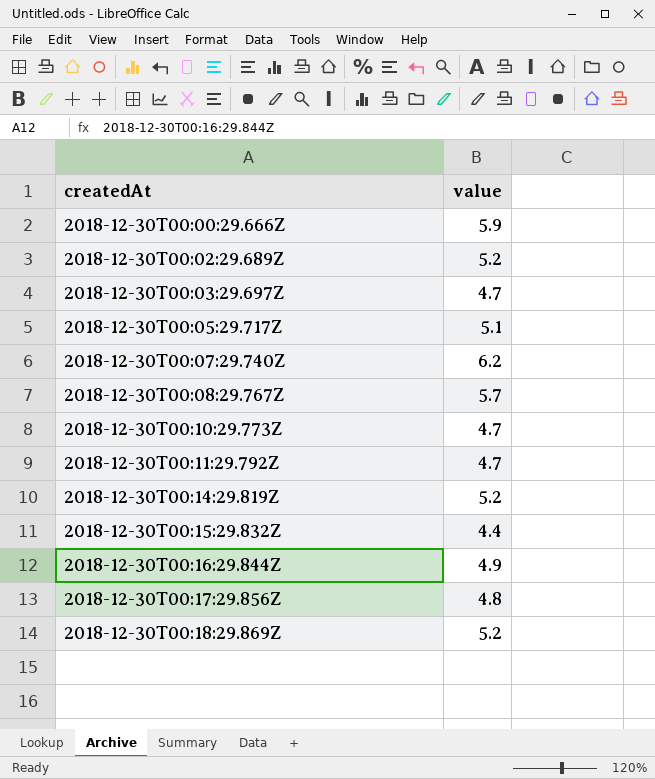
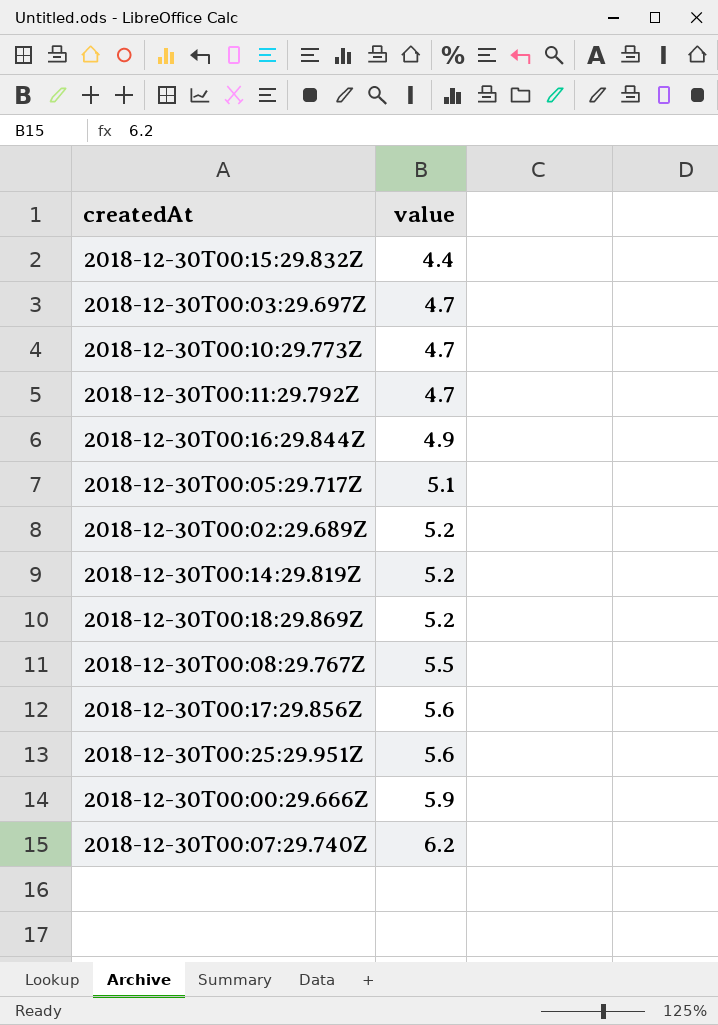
row order: createdAt ascending -> value ascending
2018-12-30T00:08:29.767Z | value: 5.7 -> 5.5
2018-12-30T00:17:29.856Z | value: 4.8 -> 5.6
row 2018-12-30T00:25:29.951Z: none -> 5.6

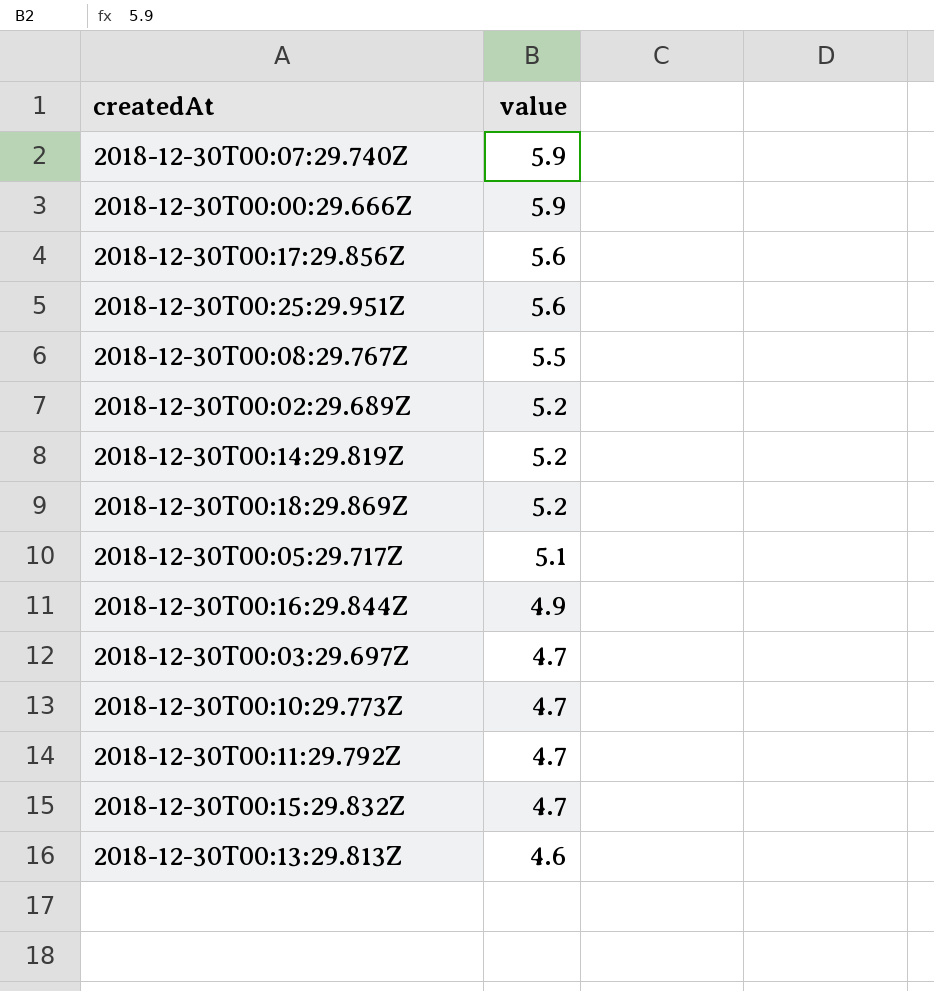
row order: value ascending -> value descending
2018-12-30T00:07:29.740Z | value: 6.2 -> 5.9
2018-12-30T00:15:29.832Z | value: 4.4 -> 4.7
row 2018-12-30T00:13:29.813Z: none -> 4.6

